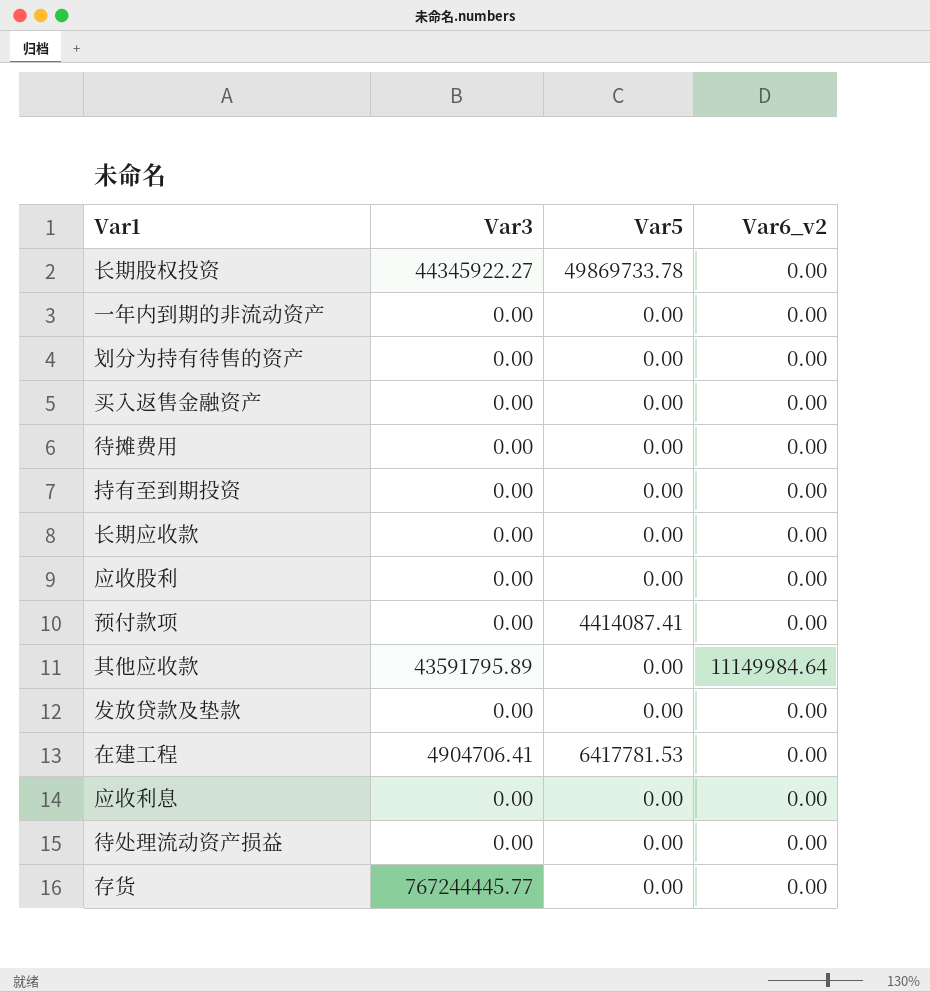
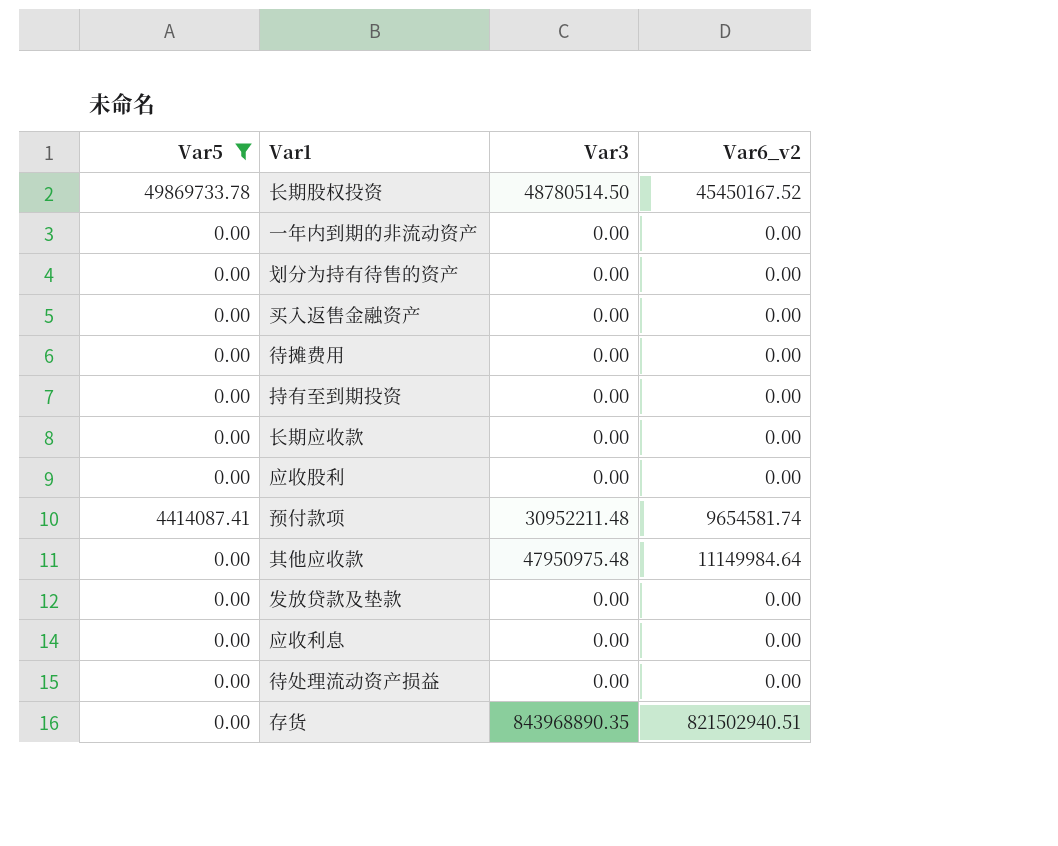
filter: none -> Var5 != 6417781.53
column Var5 | position: 3 -> 1
长期股权投资 | Var3: 44345922.27 -> 48780514.50
长期股权投资 | Var6_v2: 0.00 -> 45450167.52
预付款项 | Var3: 0.00 -> 30952211.48
预付款项 | Var6_v2: 0.00 -> 9654581.74
其他应收款 | Var3: 43591795.89 -> 47950975.48
存货 | Var3: 767244445.77 -> 843968890.35
存货 | Var6_v2: 0.00 -> 821502940.51

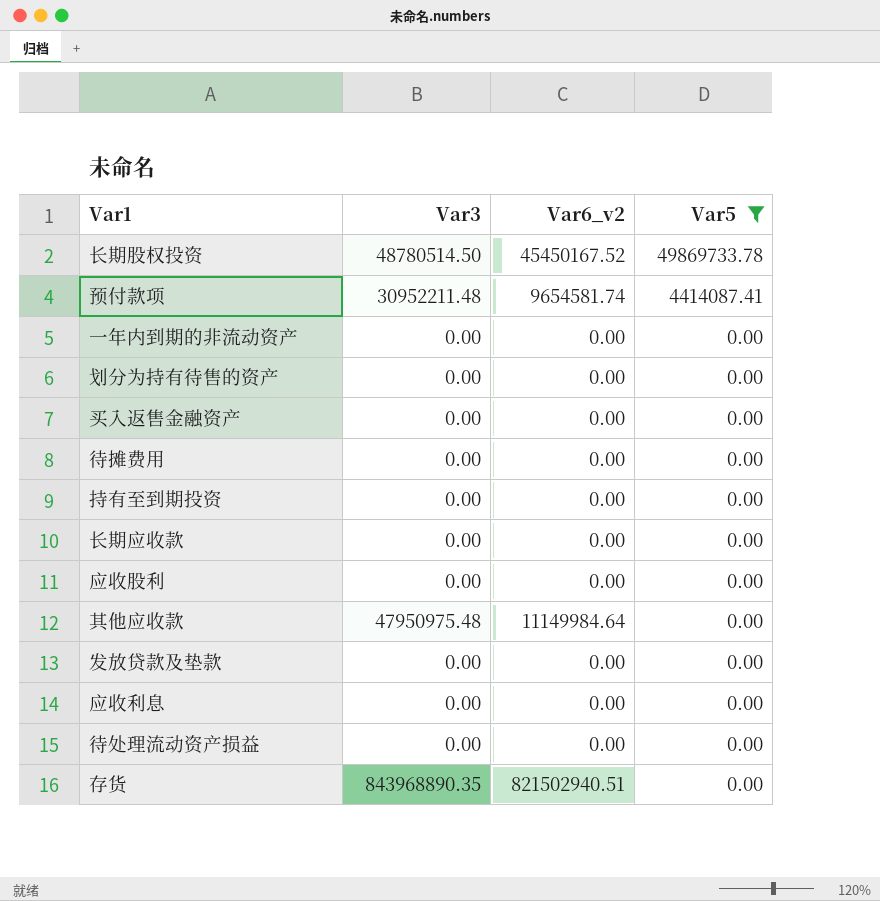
row order: none -> Var5 descending
column Var5 | position: 1 -> 4

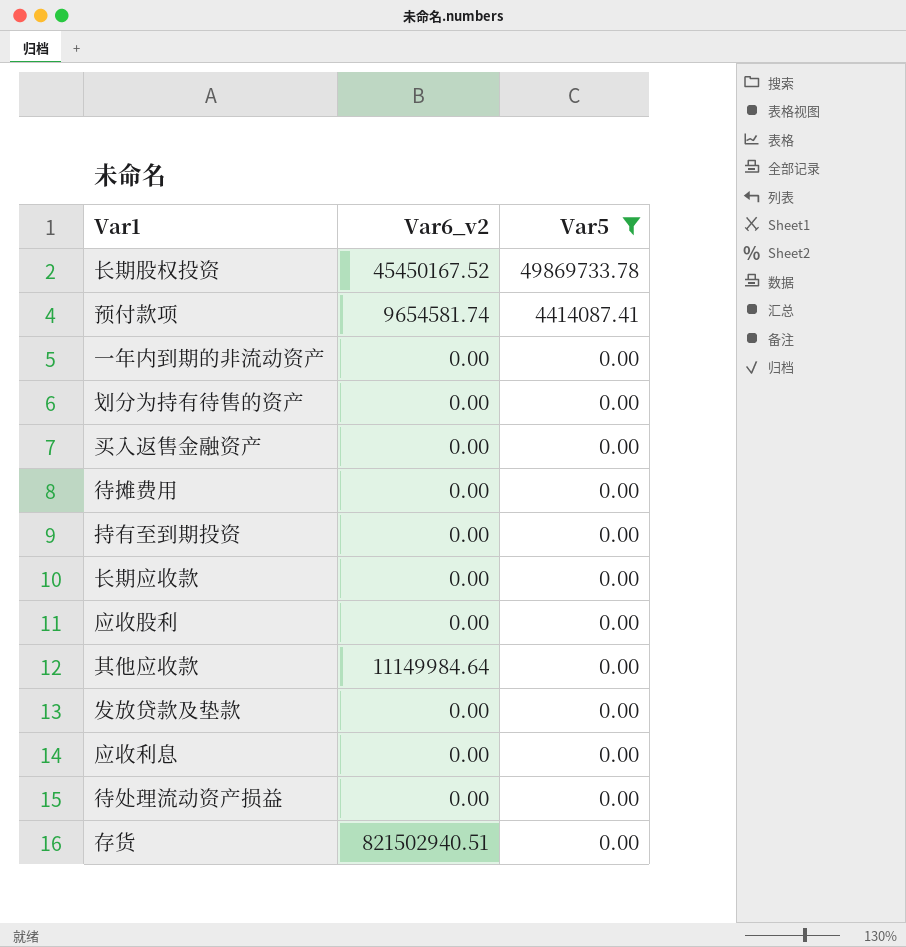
column Var3 | position: 2 -> none

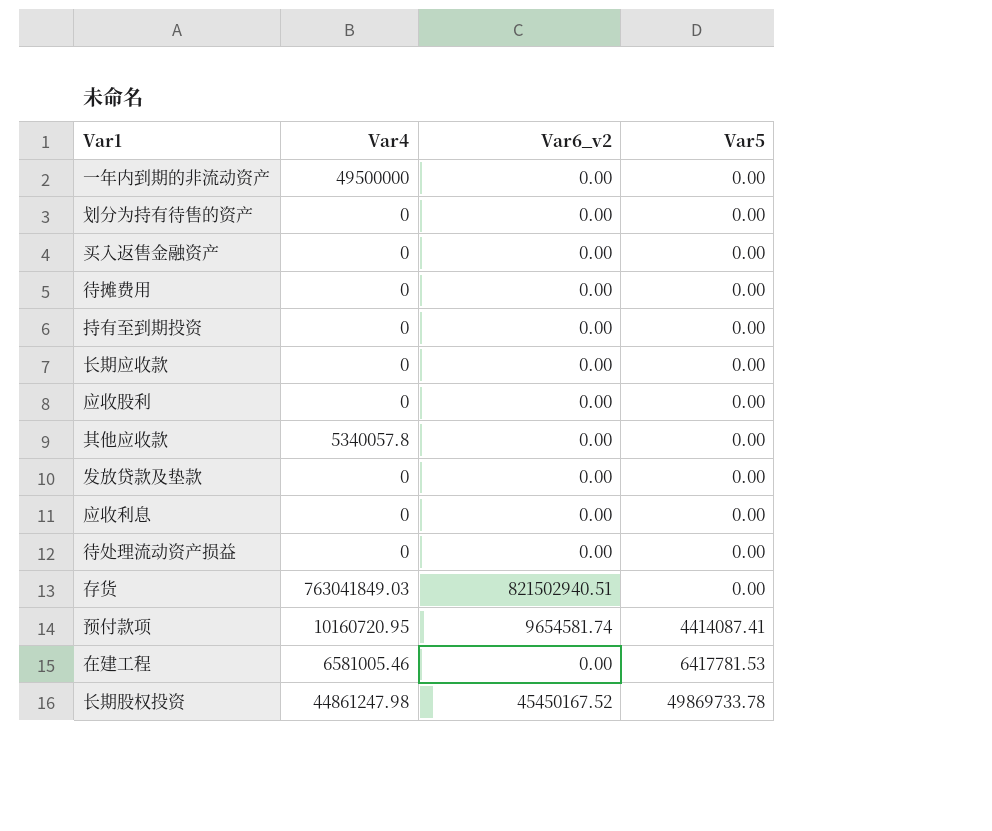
filter: Var5 != 6417781.53 -> none
row order: Var5 descending -> Var5 ascending
column Var4 | position: none -> 2
其他应收款 | Var6_v2: 11149984.64 -> 0.00

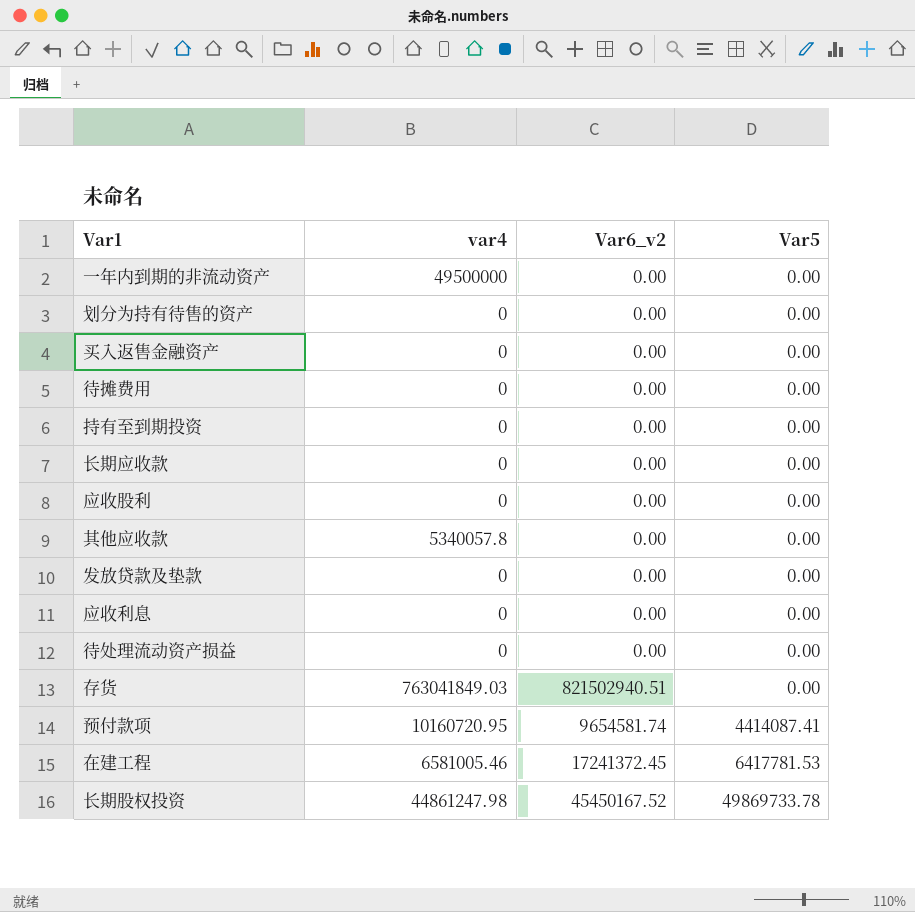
column name: Var4 -> var4
在建工程 | Var6_v2: 0.00 -> 17241372.45

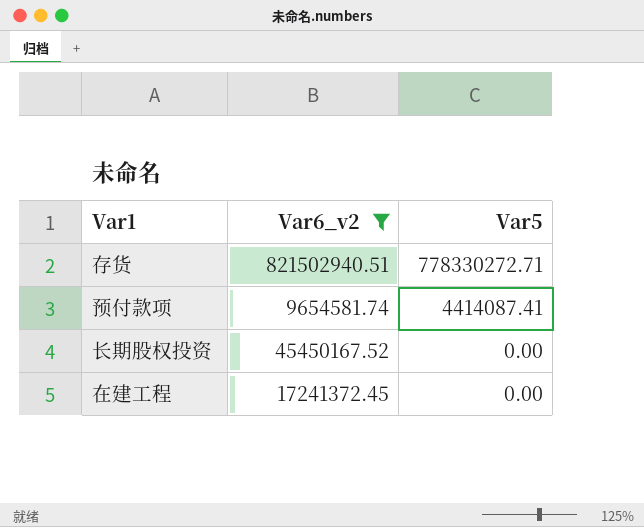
filter: none -> Var6_v2 != 0.00
row order: Var5 ascending -> Var5 descending
column var4 | position: 2 -> none
存货 | Var5: 0.00 -> 778330272.71
长期股权投资 | Var5: 49869733.78 -> 0.00
在建工程 | Var5: 6417781.53 -> 0.00

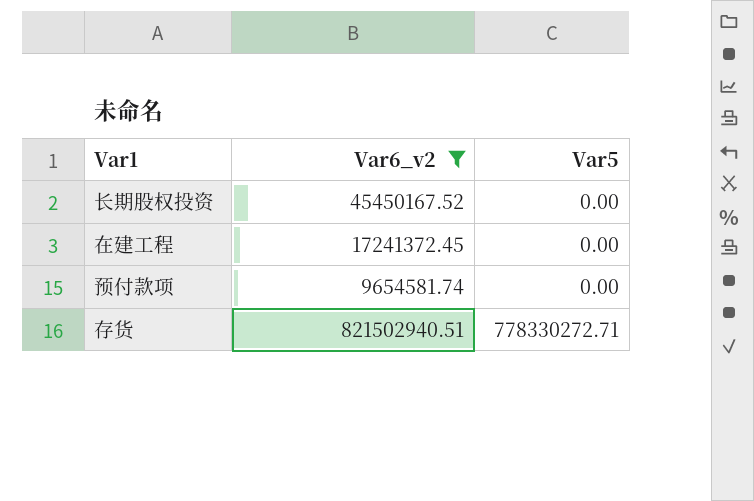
row order: Var5 descending -> Var5 ascending
预付款项 | Var5: 4414087.41 -> 0.00

